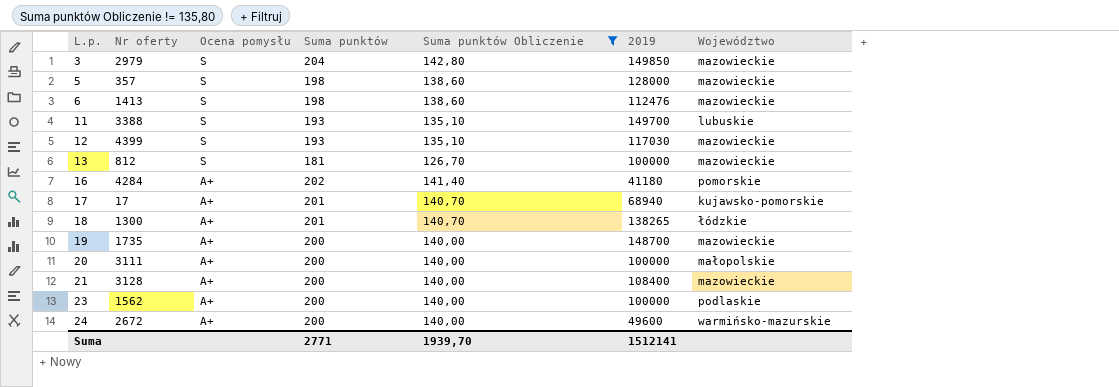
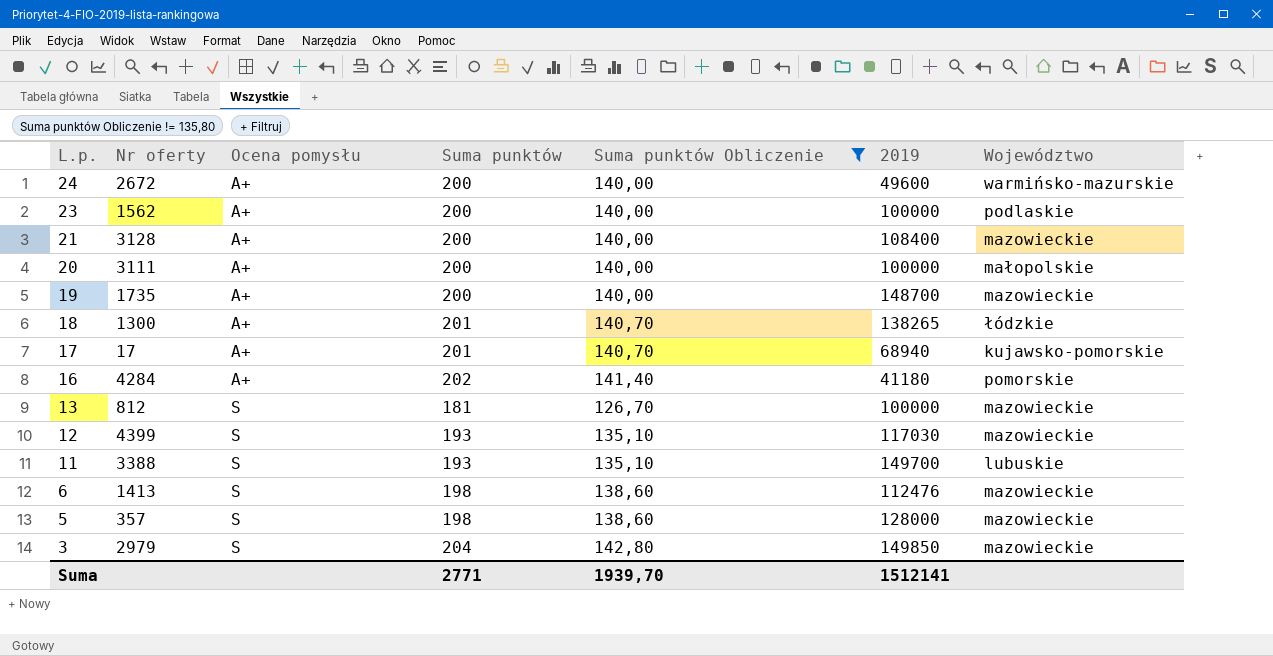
row order: L.p. ascending -> L.p. descending

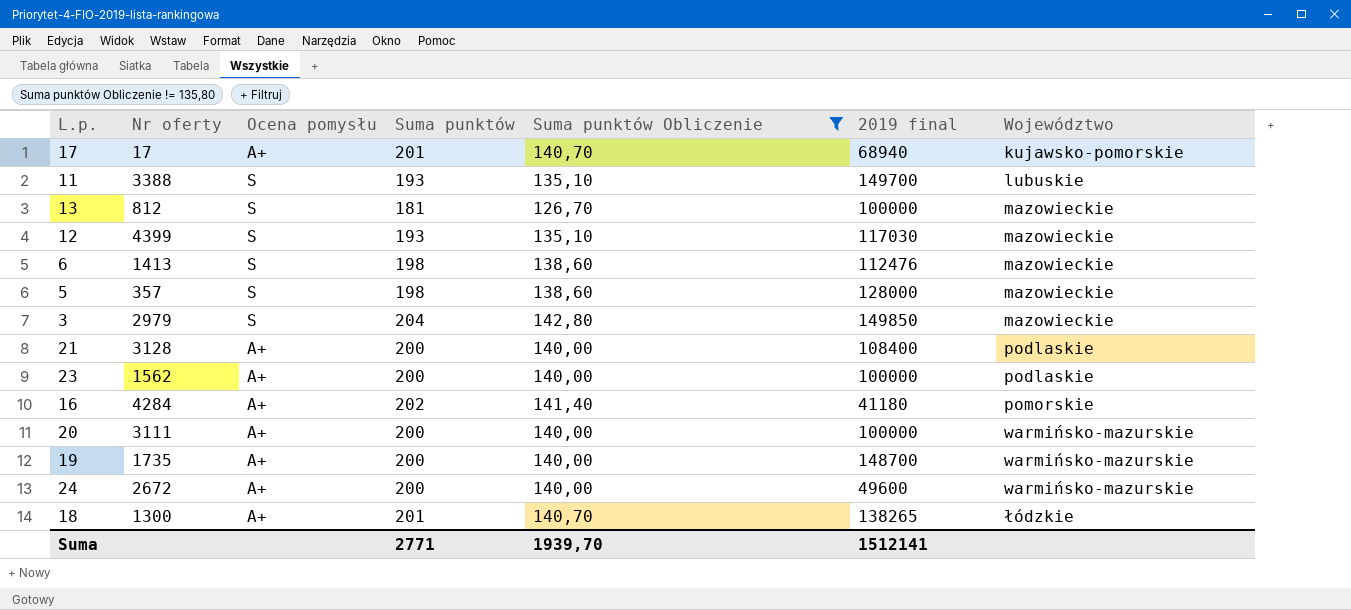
row order: L.p. descending -> Województwo ascending
column name: 2019 -> 2019 final
21 | Województwo: mazowieckie -> podlaskie
20 | Województwo: małopolskie -> warmińsko-mazurskie
19 | Województwo: mazowieckie -> warmińsko-mazurskie

